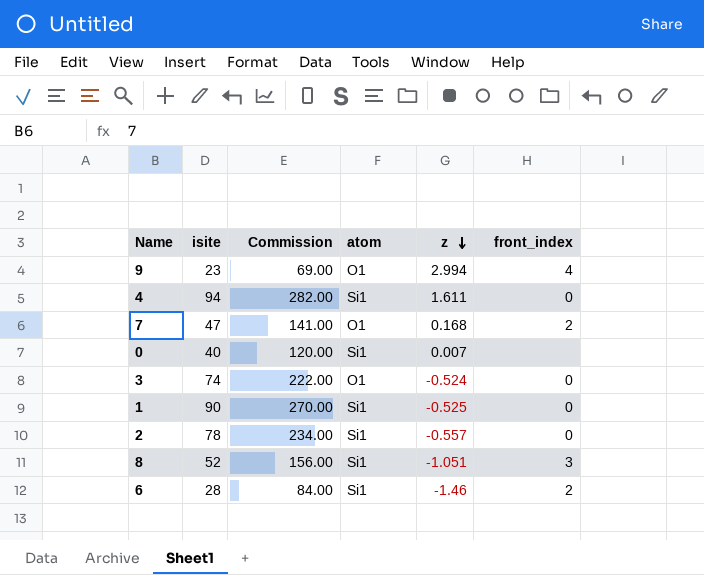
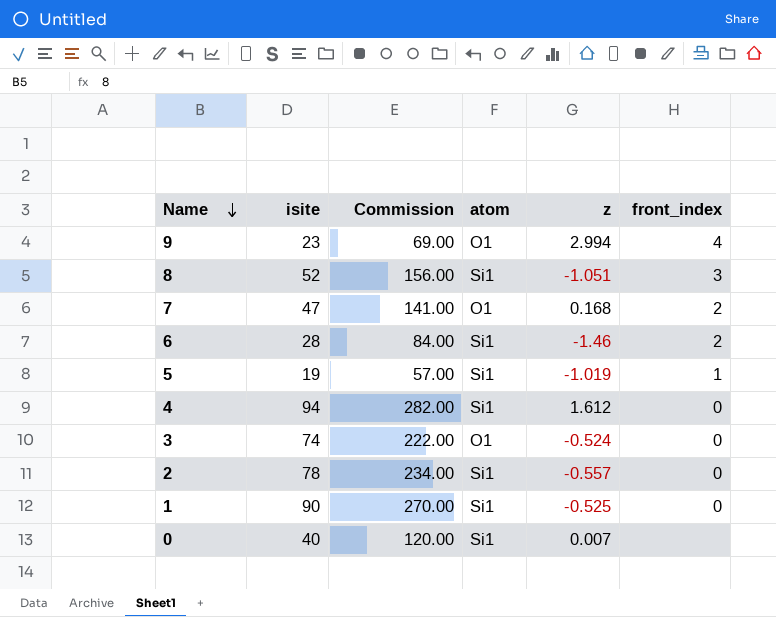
row order: z descending -> Name descending
row 5: none -> 19 | 57.00 | Si1 | -1.019 | 1
4 | z: 1.611 -> 1.612

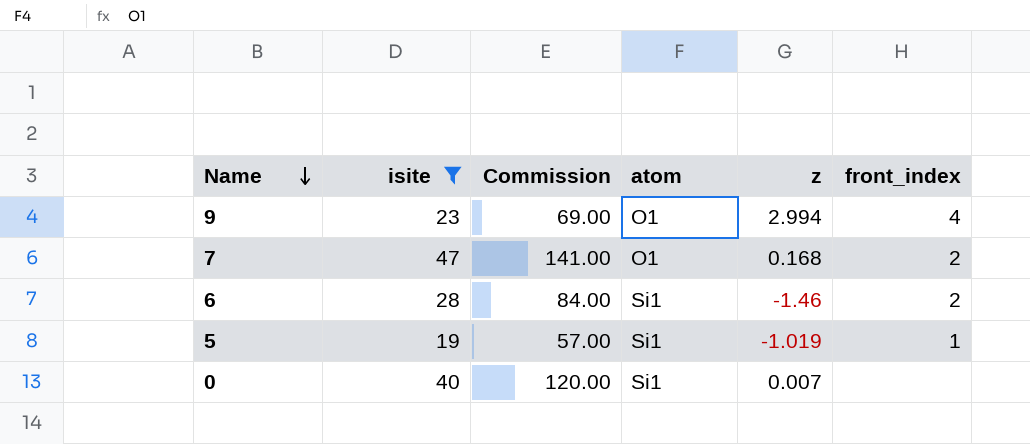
filter: none -> isite <= 47

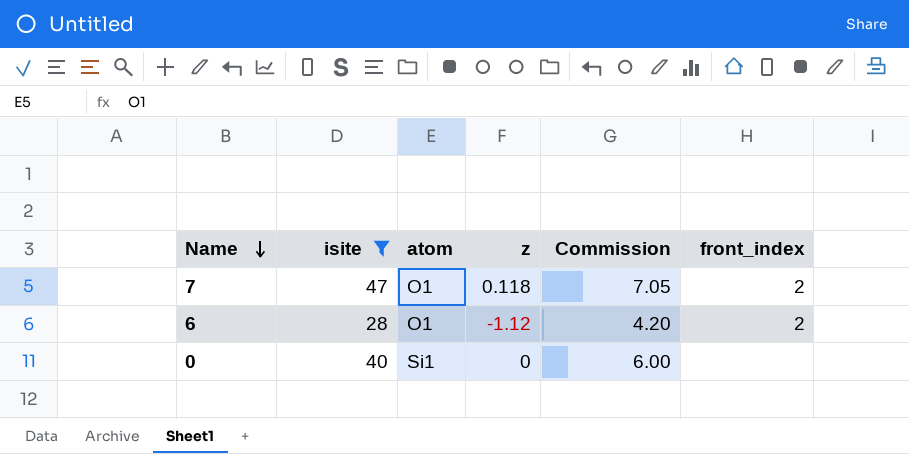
column Commission | formula: [isite] * 3 -> [isite] * 0.15
column Commission | position: 3 -> 5
row 9: 23 | 69.00 | O1 | 2.994 | 4 -> none
row 5: 19 | 57.00 | Si1 | -1.019 | 1 -> none
7 | z: 0.168 -> 0.118
6 | atom: Si1 -> O1
6 | z: -1.46 -> -1.12
0 | z: 0.007 -> 0

